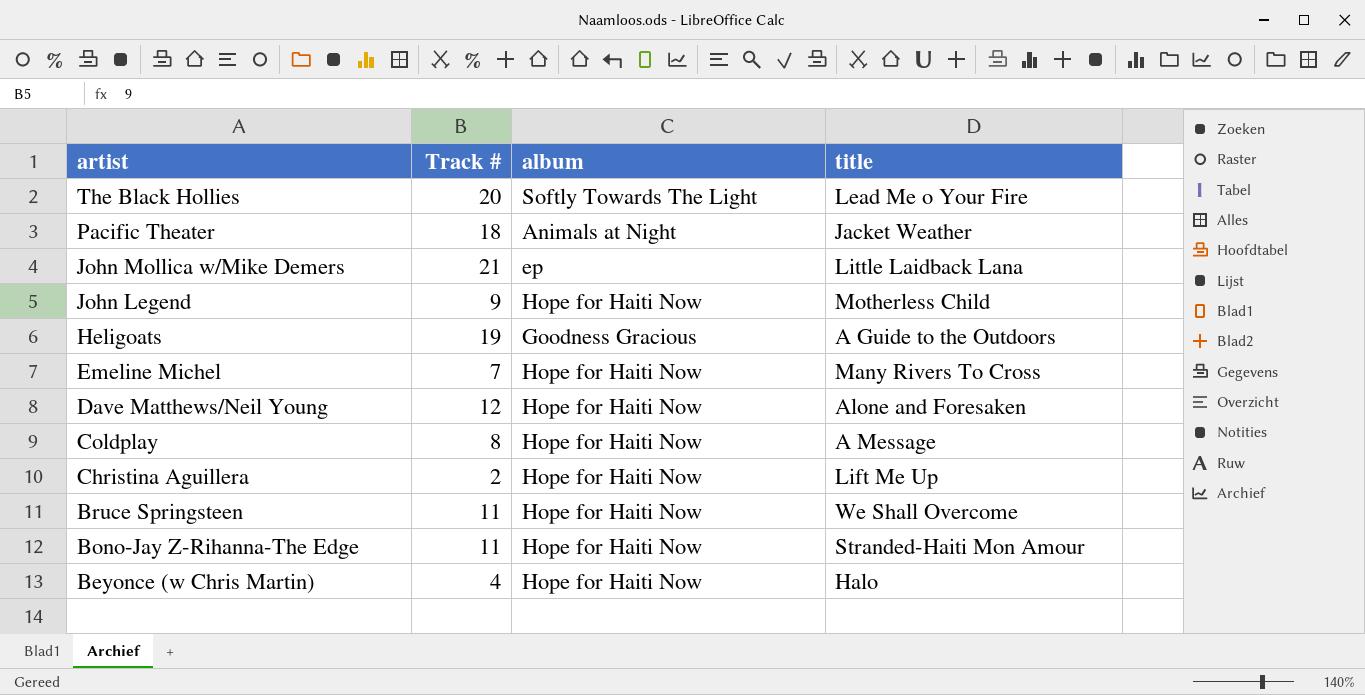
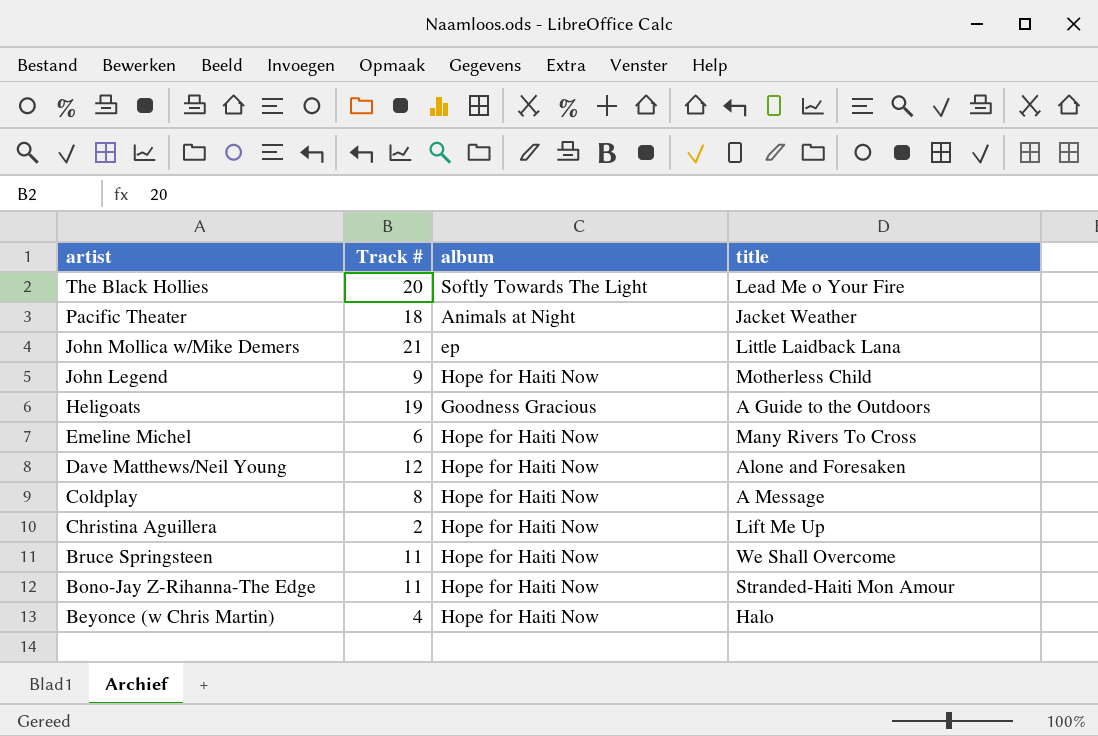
Emeline Michel | Track #: 7 -> 6

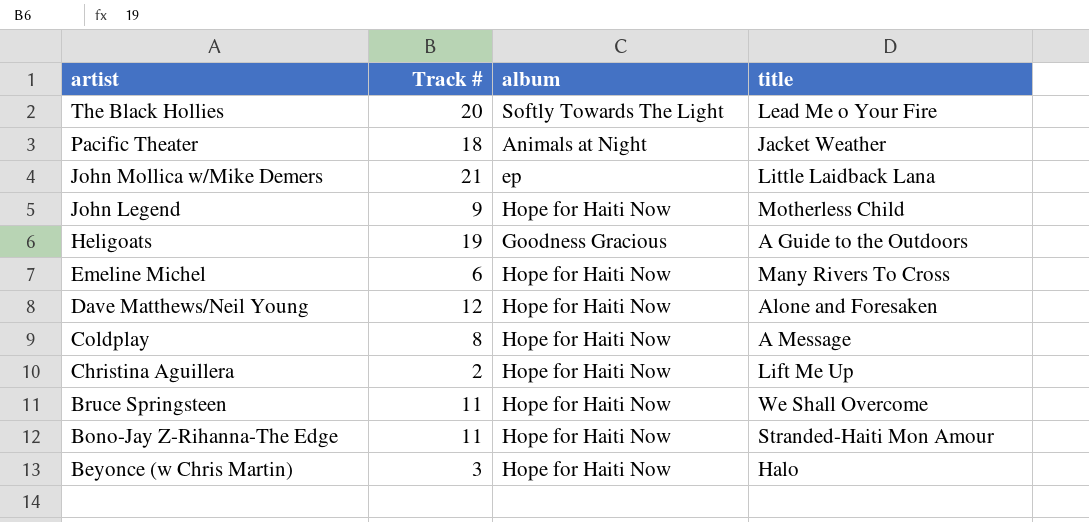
Beyonce (w Chris Martin) | Track #: 4 -> 3

